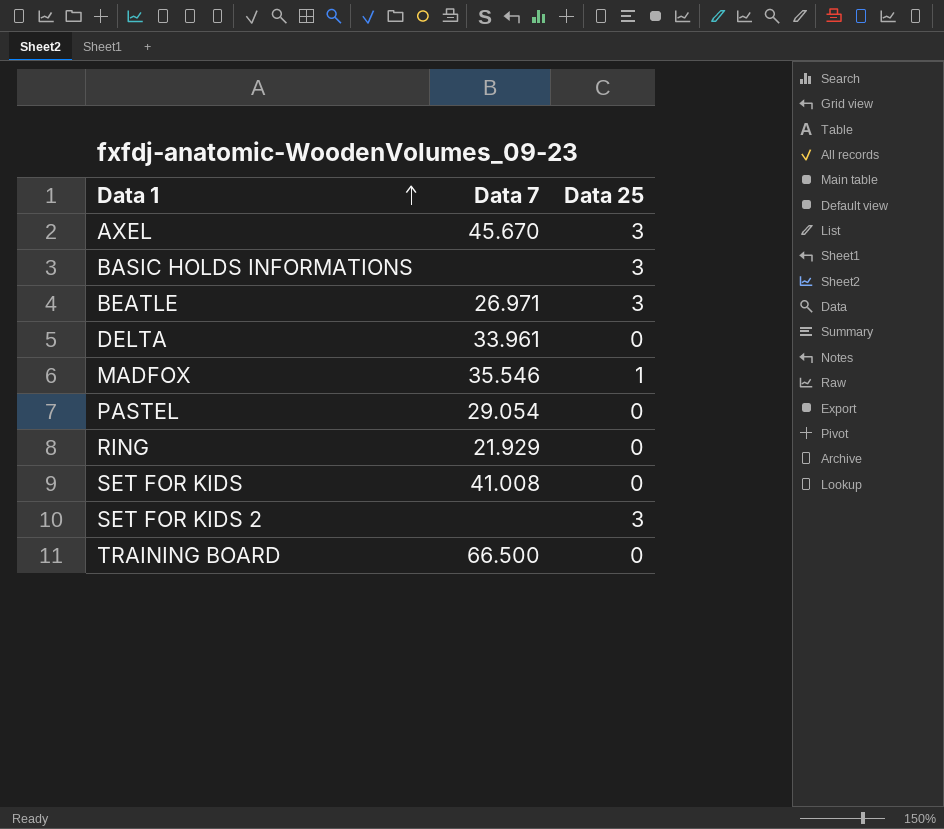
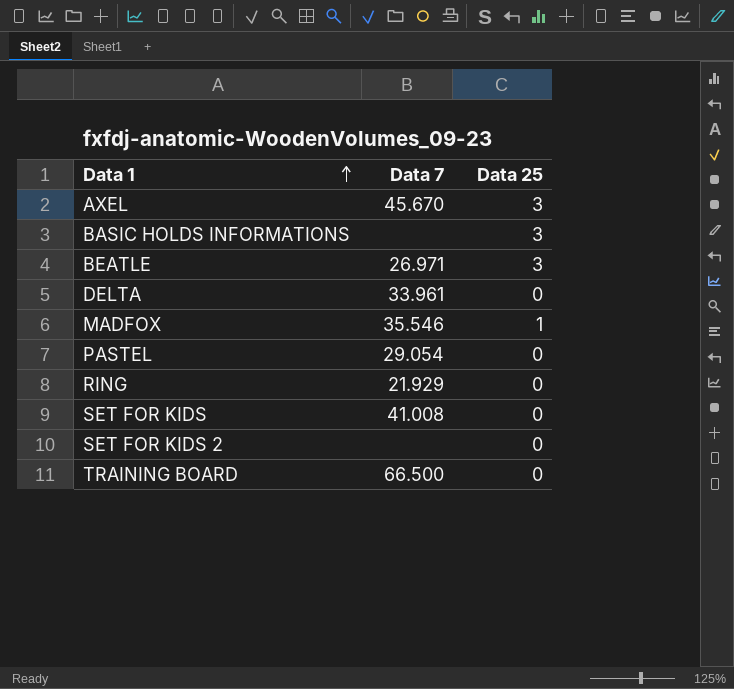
SET FOR KIDS 2 | Data 25: 3 -> 0

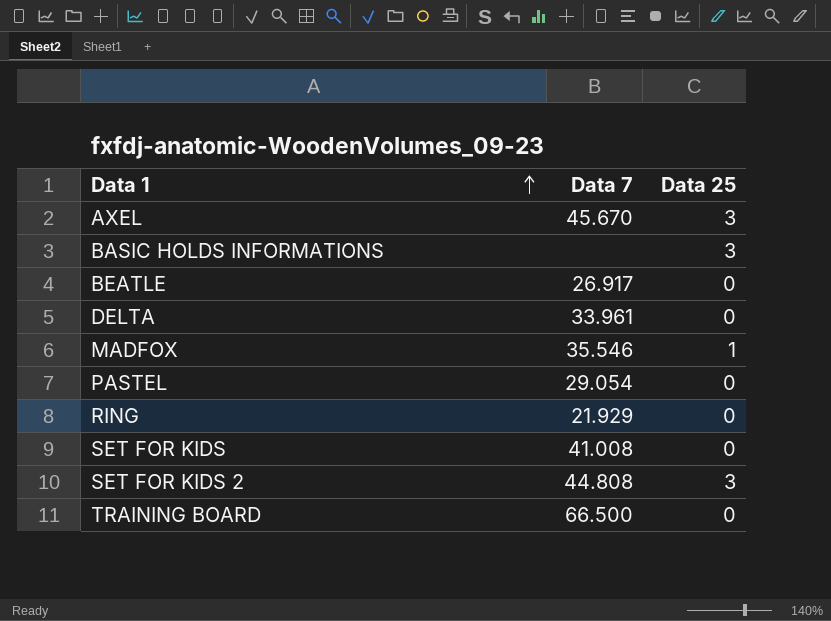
BEATLE | Data 7: 26.971 -> 26.917
BEATLE | Data 25: 3 -> 0
SET FOR KIDS 2 | Data 7: none -> 44.808
SET FOR KIDS 2 | Data 25: 0 -> 3

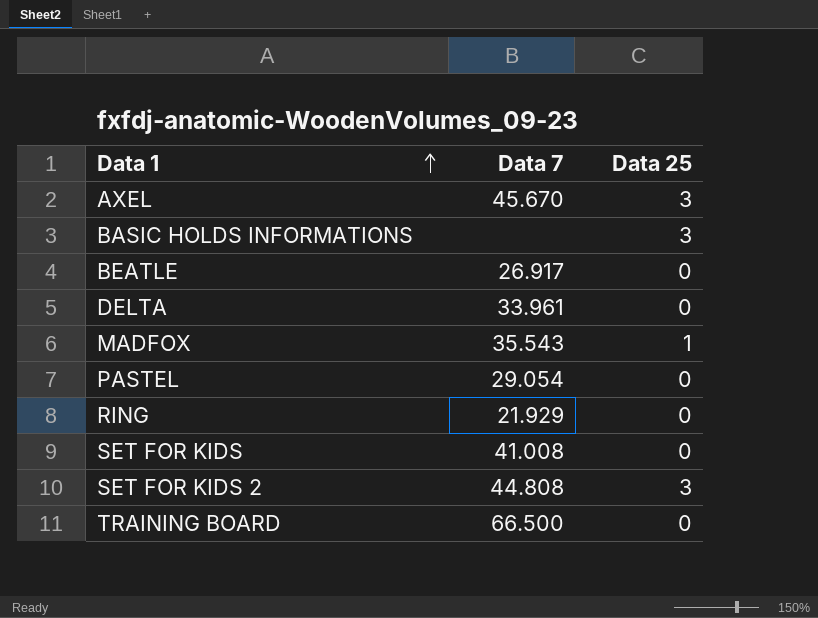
MADFOX | Data 7: 35.546 -> 35.543

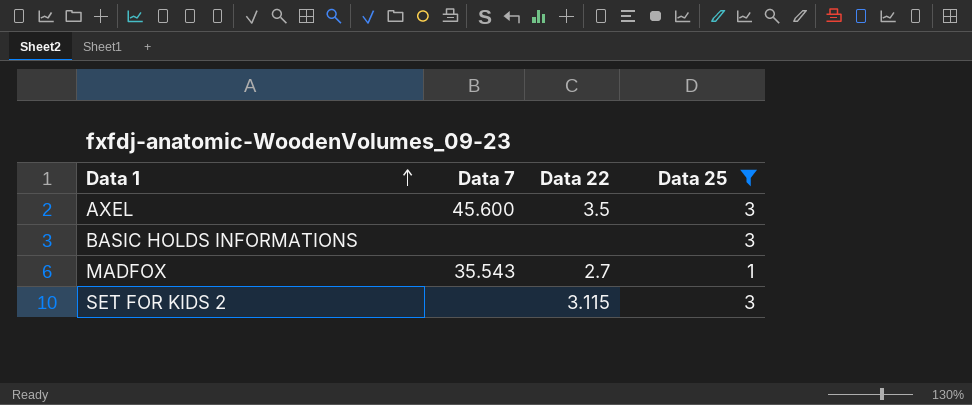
filter: none -> Data 25 != 0
column Data 22 | position: none -> 3
AXEL | Data 7: 45.670 -> 45.600
SET FOR KIDS 2 | Data 7: 44.808 -> none

